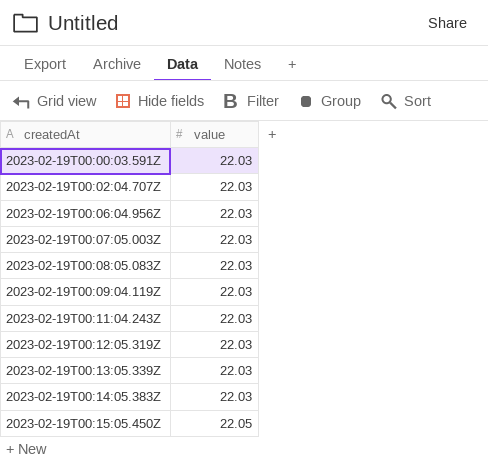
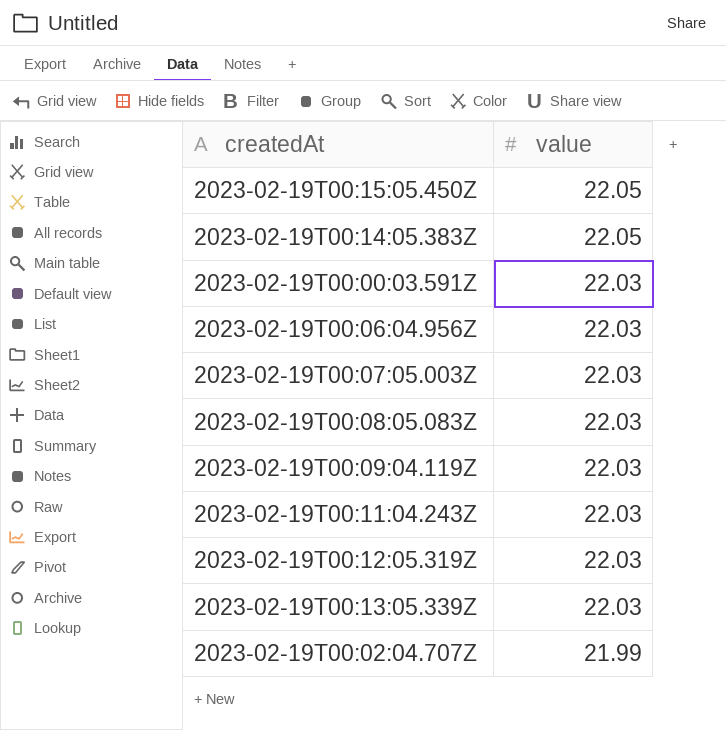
row order: createdAt ascending -> value descending
2023-02-19T00:14:05.383Z | value: 22.03 -> 22.05
2023-02-19T00:02:04.707Z | value: 22.03 -> 21.99

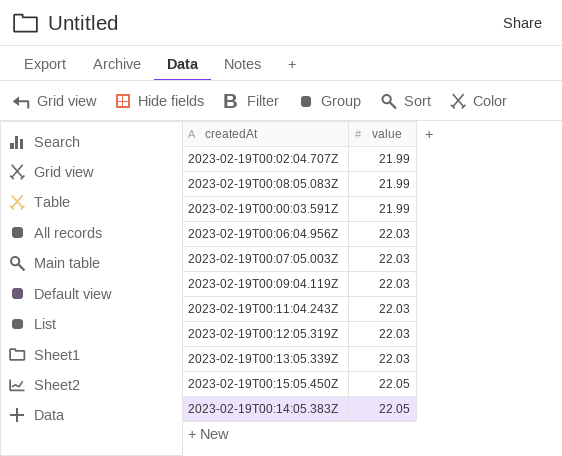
row order: value descending -> value ascending
2023-02-19T00:08:05.083Z | value: 22.03 -> 21.99
2023-02-19T00:00:03.591Z | value: 22.03 -> 21.99

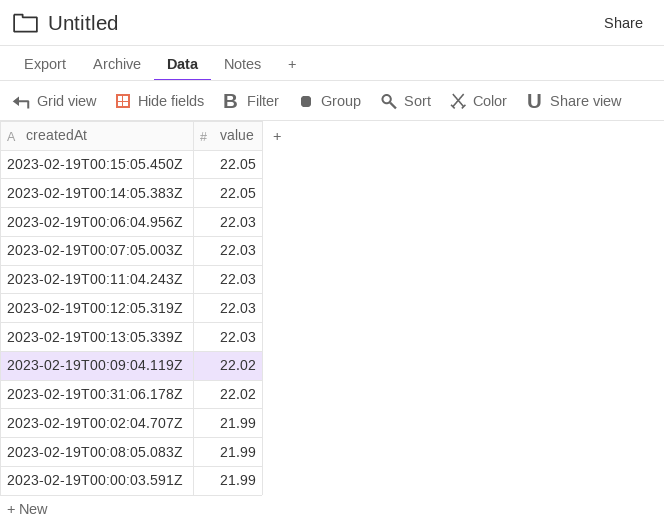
row order: value ascending -> value descending
2023-02-19T00:09:04.119Z | value: 22.03 -> 22.02
row 2023-02-19T00:31:06.178Z: none -> 22.02

